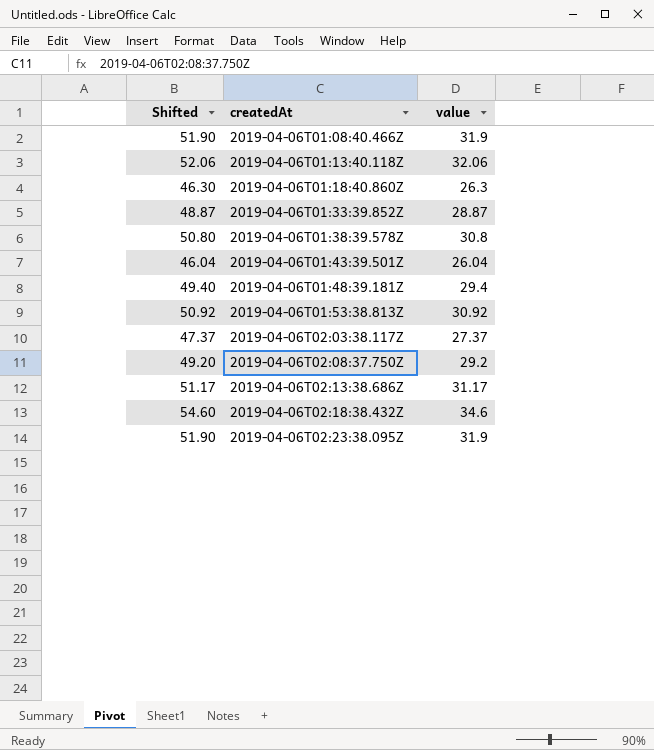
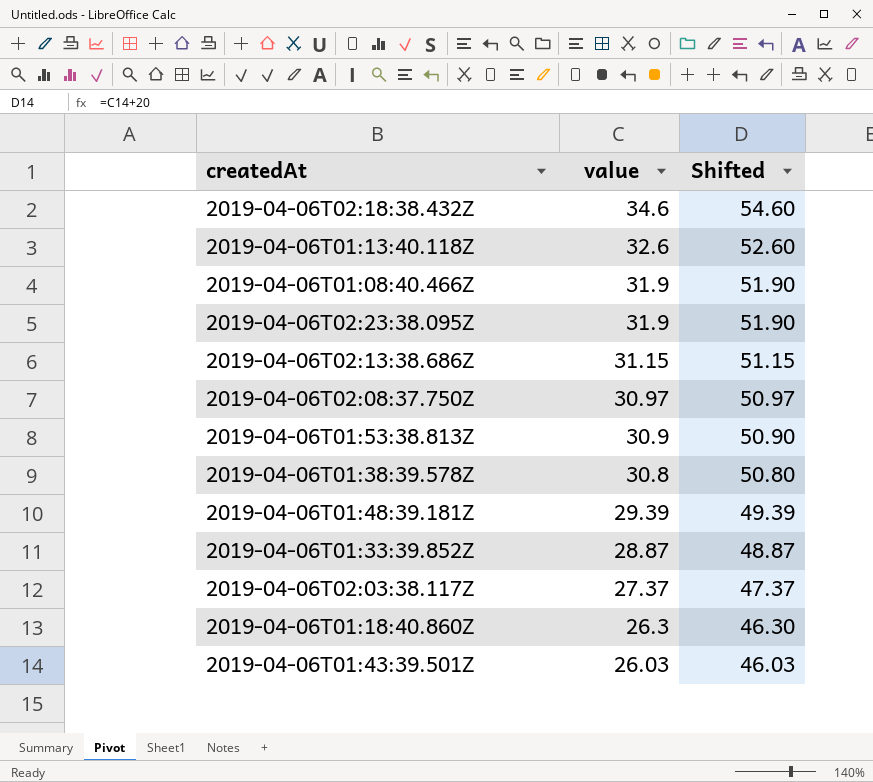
row order: createdAt ascending -> value descending
column Shifted | position: 1 -> 3
2019-04-06T01:13:40.118Z | value: 32.06 -> 32.6
2019-04-06T01:13:40.118Z | Shifted: 52.06 -> 52.60
2019-04-06T02:13:38.686Z | value: 31.17 -> 31.15
2019-04-06T02:13:38.686Z | Shifted: 51.17 -> 51.15
2019-04-06T02:08:37.750Z | value: 29.2 -> 30.97
2019-04-06T02:08:37.750Z | Shifted: 49.20 -> 50.97
2019-04-06T01:53:38.813Z | value: 30.92 -> 30.9
2019-04-06T01:53:38.813Z | Shifted: 50.92 -> 50.90
2019-04-06T01:48:39.181Z | value: 29.4 -> 29.39
2019-04-06T01:48:39.181Z | Shifted: 49.40 -> 49.39
2019-04-06T01:43:39.501Z | value: 26.04 -> 26.03
2019-04-06T01:43:39.501Z | Shifted: 46.04 -> 46.03

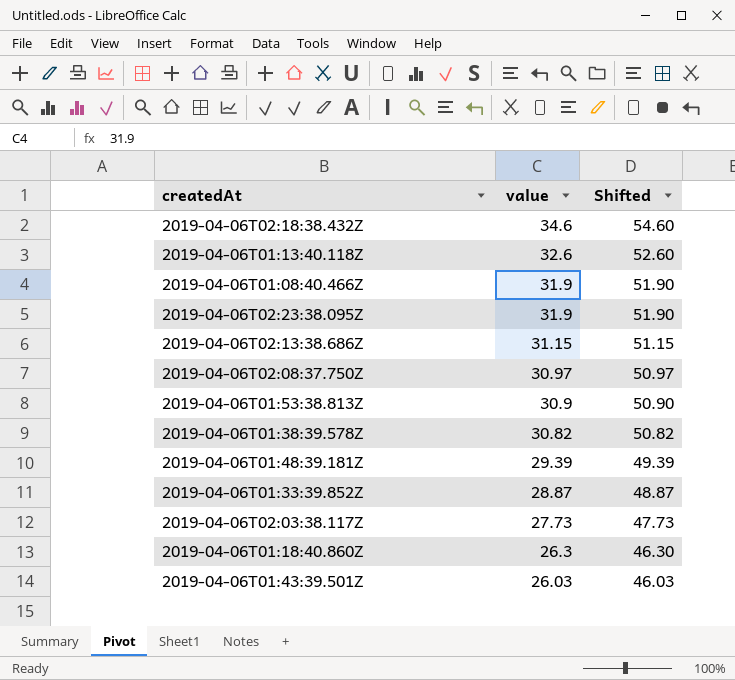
2019-04-06T01:38:39.578Z | value: 30.8 -> 30.82
2019-04-06T01:38:39.578Z | Shifted: 50.80 -> 50.82
2019-04-06T02:03:38.117Z | value: 27.37 -> 27.73
2019-04-06T02:03:38.117Z | Shifted: 47.37 -> 47.73

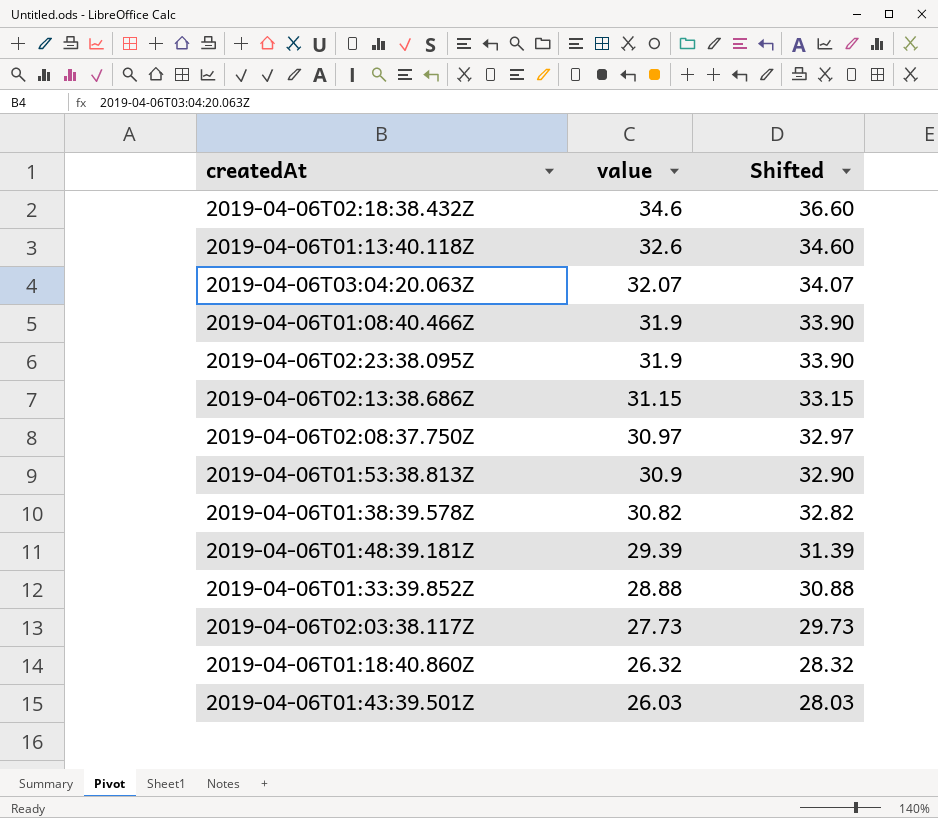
column Shifted | formula: [value] + 20 -> [value] + 2
row 2019-04-06T03:04:20.063Z: none -> 32.07 | 34.07
2019-04-06T01:33:39.852Z | value: 28.87 -> 28.88
2019-04-06T01:18:40.860Z | value: 26.3 -> 26.32

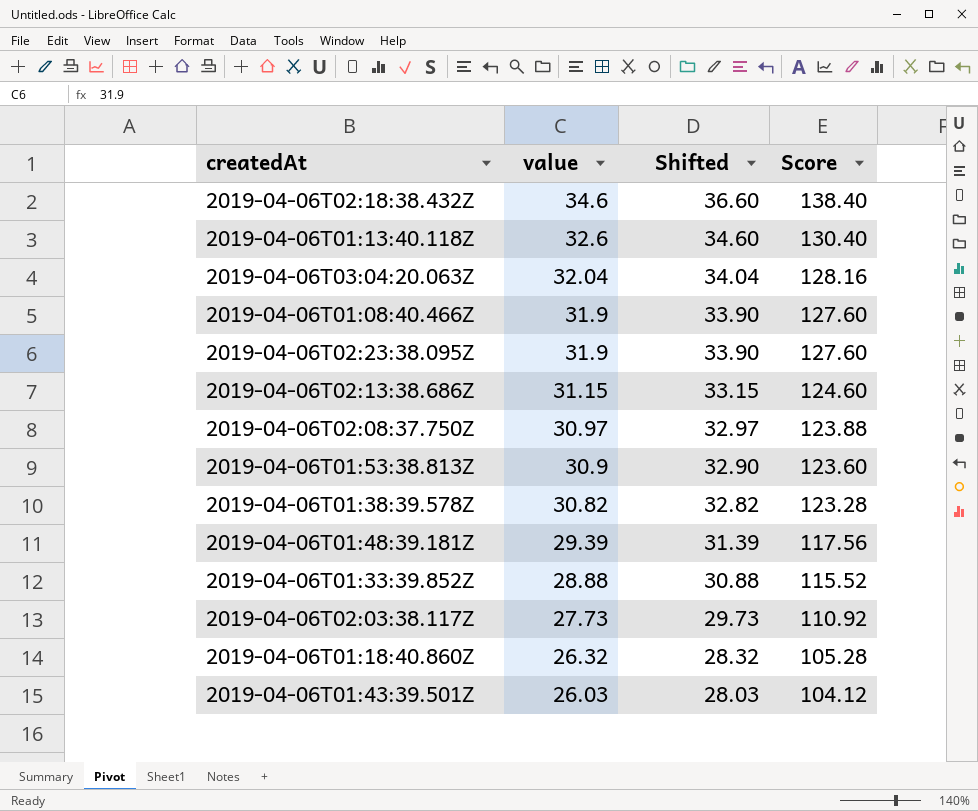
column Score | formula: none -> [value] * 4
2019-04-06T03:04:20.063Z | value: 32.07 -> 32.04
2019-04-06T03:04:20.063Z | Shifted: 34.07 -> 34.04

